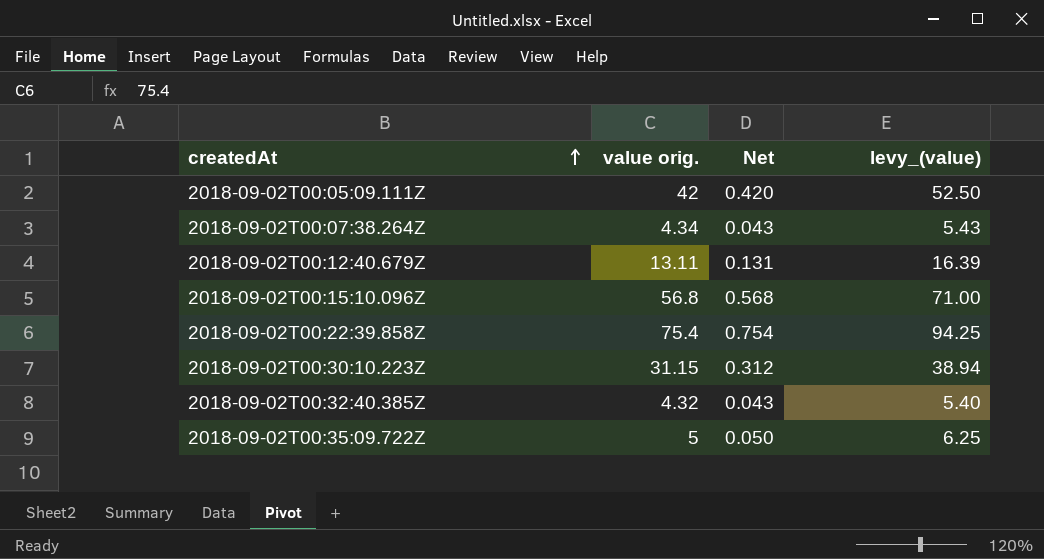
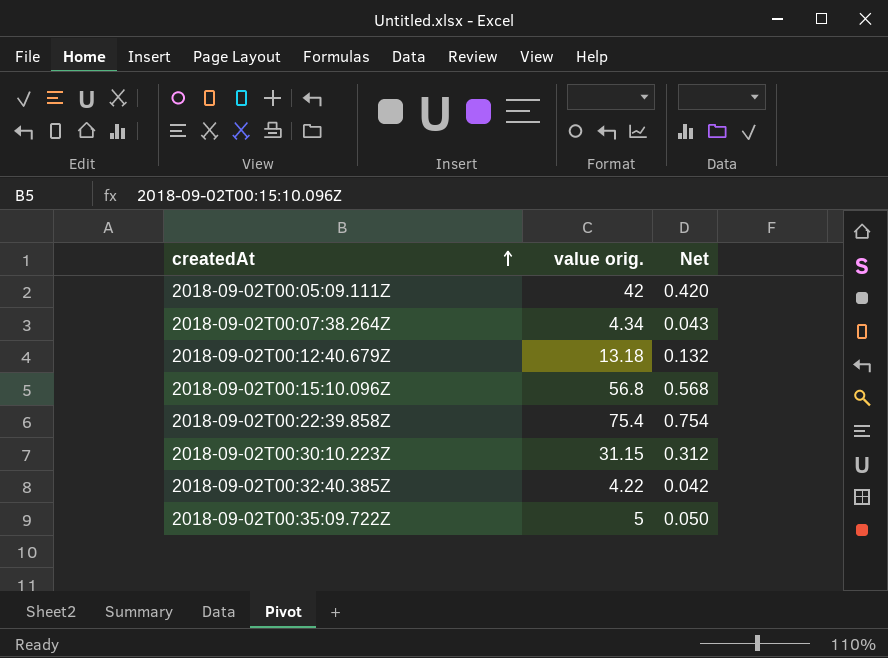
column levy_(value) | formula: [value orig.] * 1.25 -> none
2018-09-02T00:12:40.679Z | value orig.: 13.11 -> 13.18
2018-09-02T00:12:40.679Z | Net: 0.131 -> 0.132
2018-09-02T00:32:40.385Z | value orig.: 4.32 -> 4.22
2018-09-02T00:32:40.385Z | Net: 0.043 -> 0.042

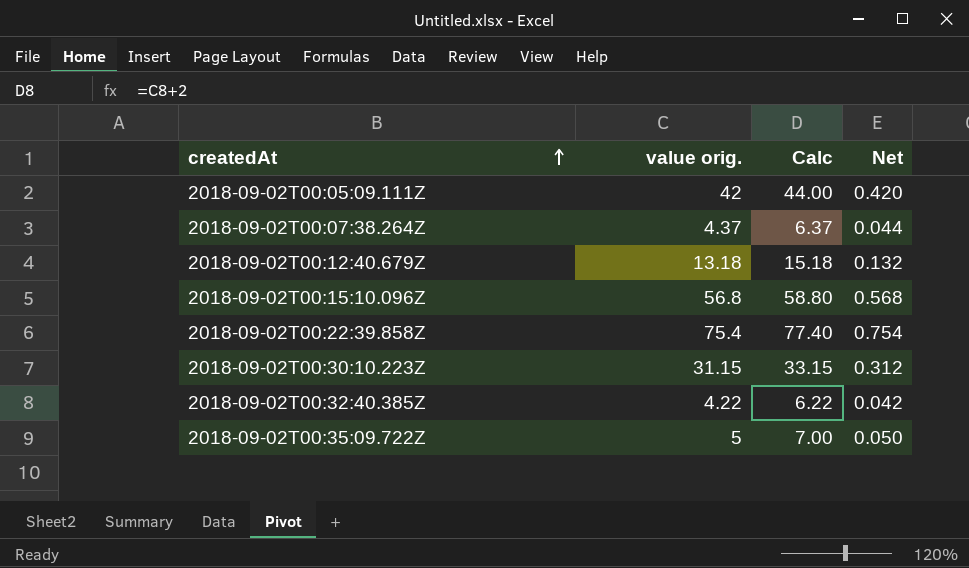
column Calc | formula: none -> [value orig.] + 2
2018-09-02T00:07:38.264Z | value orig.: 4.34 -> 4.37
2018-09-02T00:07:38.264Z | Net: 0.043 -> 0.044

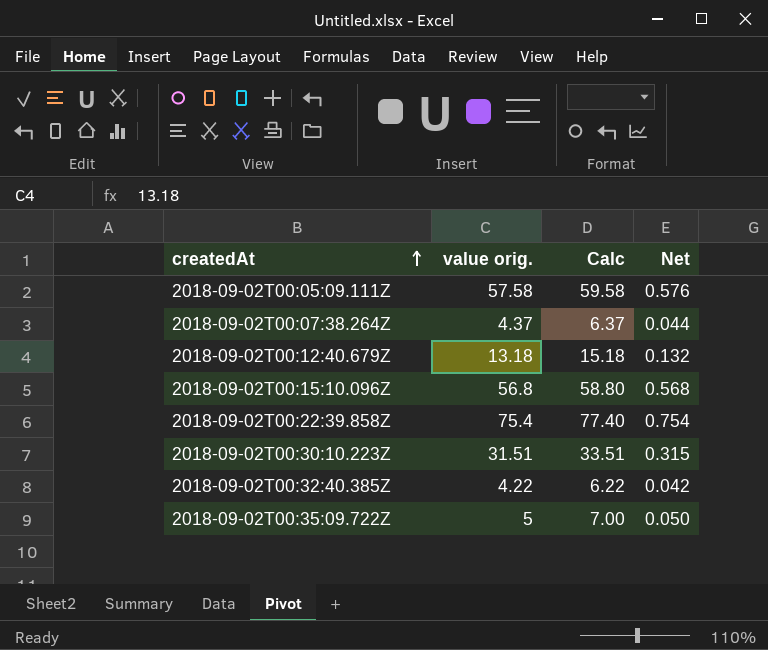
2018-09-02T00:05:09.111Z | value orig.: 42 -> 57.58
2018-09-02T00:05:09.111Z | Calc: 44.00 -> 59.58
2018-09-02T00:05:09.111Z | Net: 0.420 -> 0.576
2018-09-02T00:30:10.223Z | value orig.: 31.15 -> 31.51
2018-09-02T00:30:10.223Z | Calc: 33.15 -> 33.51
2018-09-02T00:30:10.223Z | Net: 0.312 -> 0.315

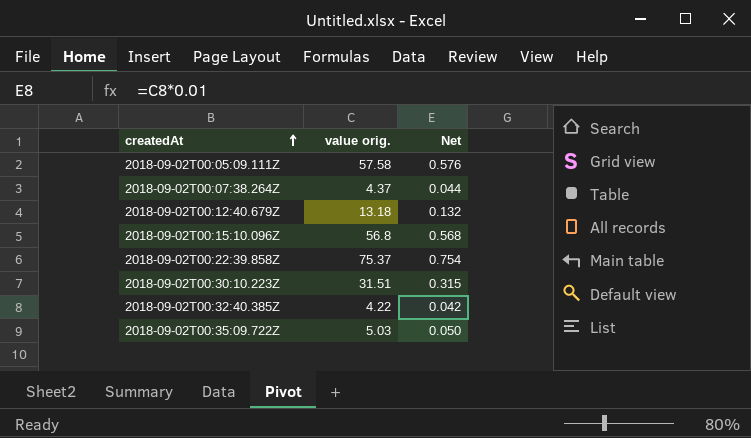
column Calc | formula: [value orig.] + 2 -> none
2018-09-02T00:22:39.858Z | value orig.: 75.4 -> 75.37
2018-09-02T00:35:09.722Z | value orig.: 5 -> 5.03

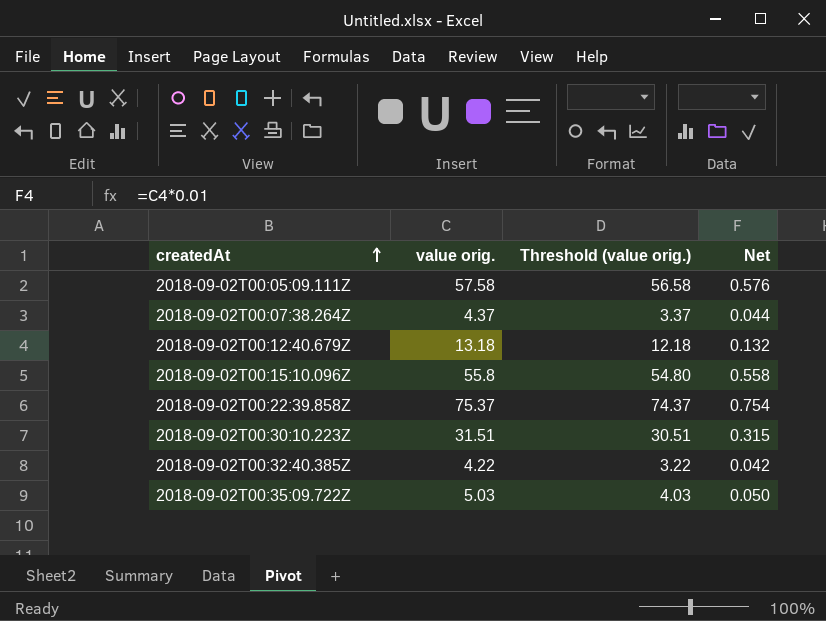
column Threshold (value orig.) | formula: none -> [value orig.] - 1
2018-09-02T00:15:10.096Z | value orig.: 56.8 -> 55.8
2018-09-02T00:15:10.096Z | Net: 0.568 -> 0.558

